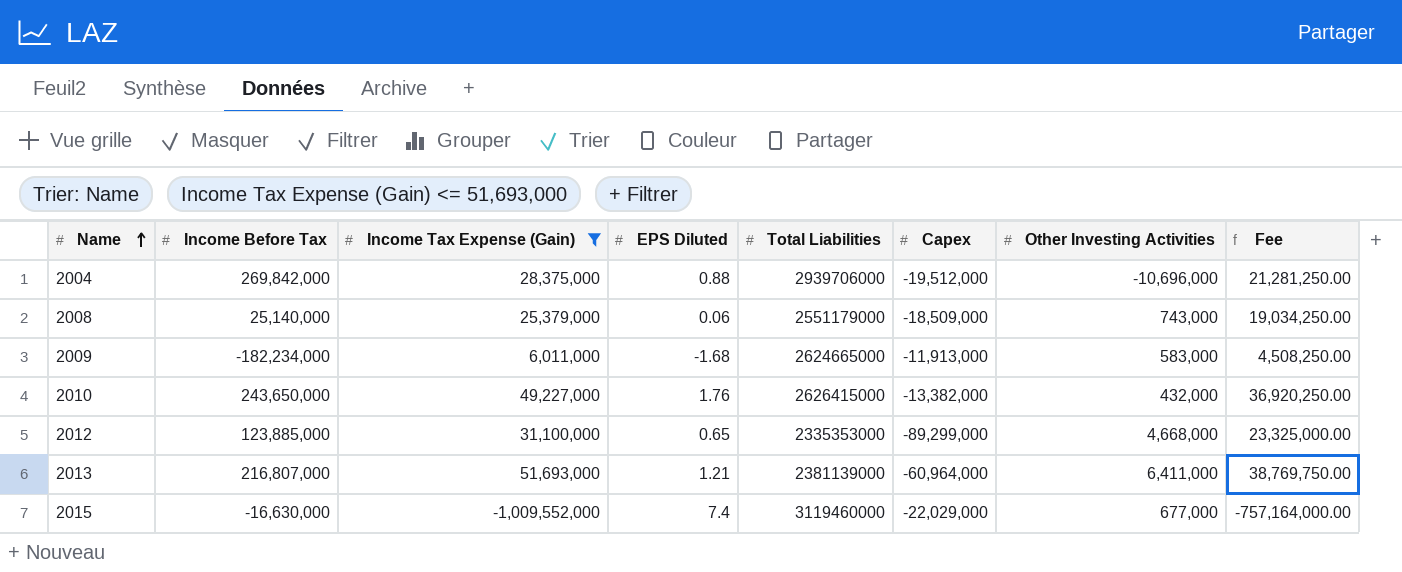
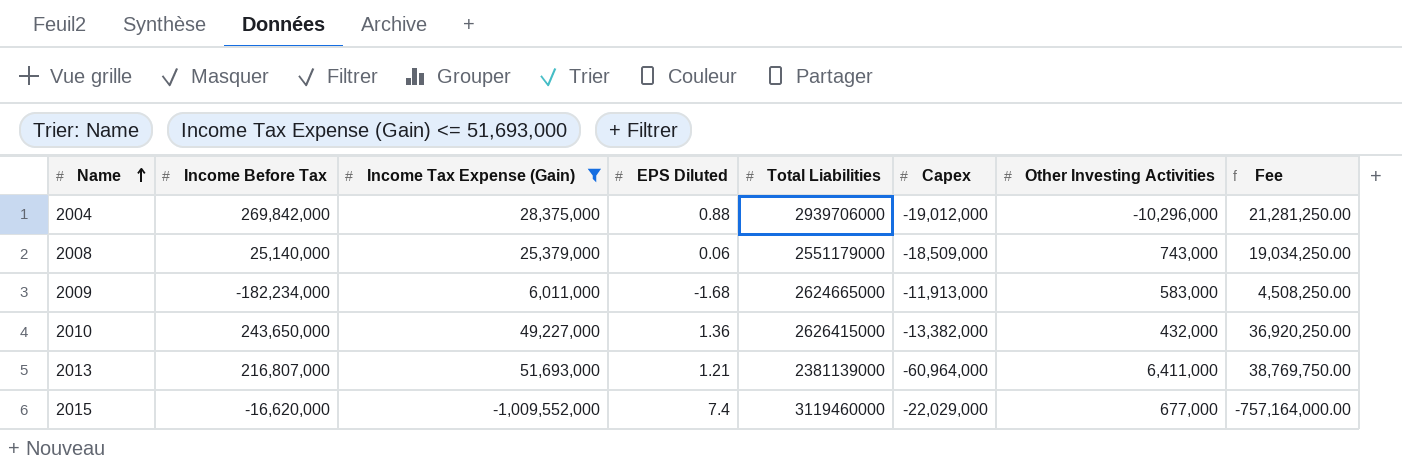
row 2012: 123,885,000 | 31,100,000 | 0.65 | 2335353000 | -89,299,000 | 4,668,000 | 23,325,000.00 -> none
2004 | Capex: -19,512,000 -> -19,012,000
2004 | Other Investing Activities: -10,696,000 -> -10,296,000
2010 | EPS Diluted: 1.76 -> 1.36
2015 | Income Before Tax: -16,630,000 -> -16,620,000

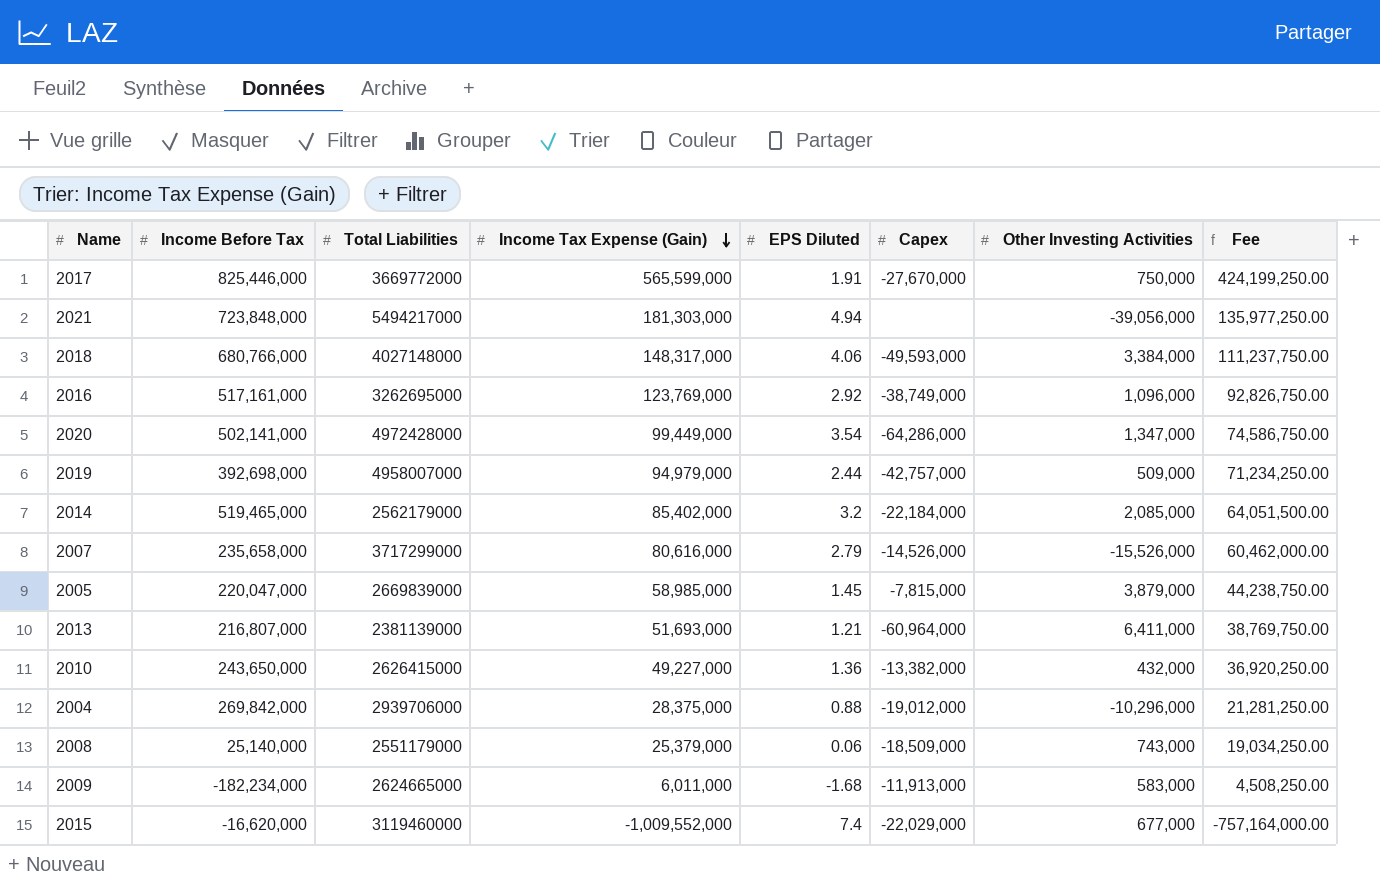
filter: Income Tax Expense (Gain) <= 51,693,000 -> none
row order: Name ascending -> Income Tax Expense (Gain) descending
column Total Liabilities | position: 5 -> 3

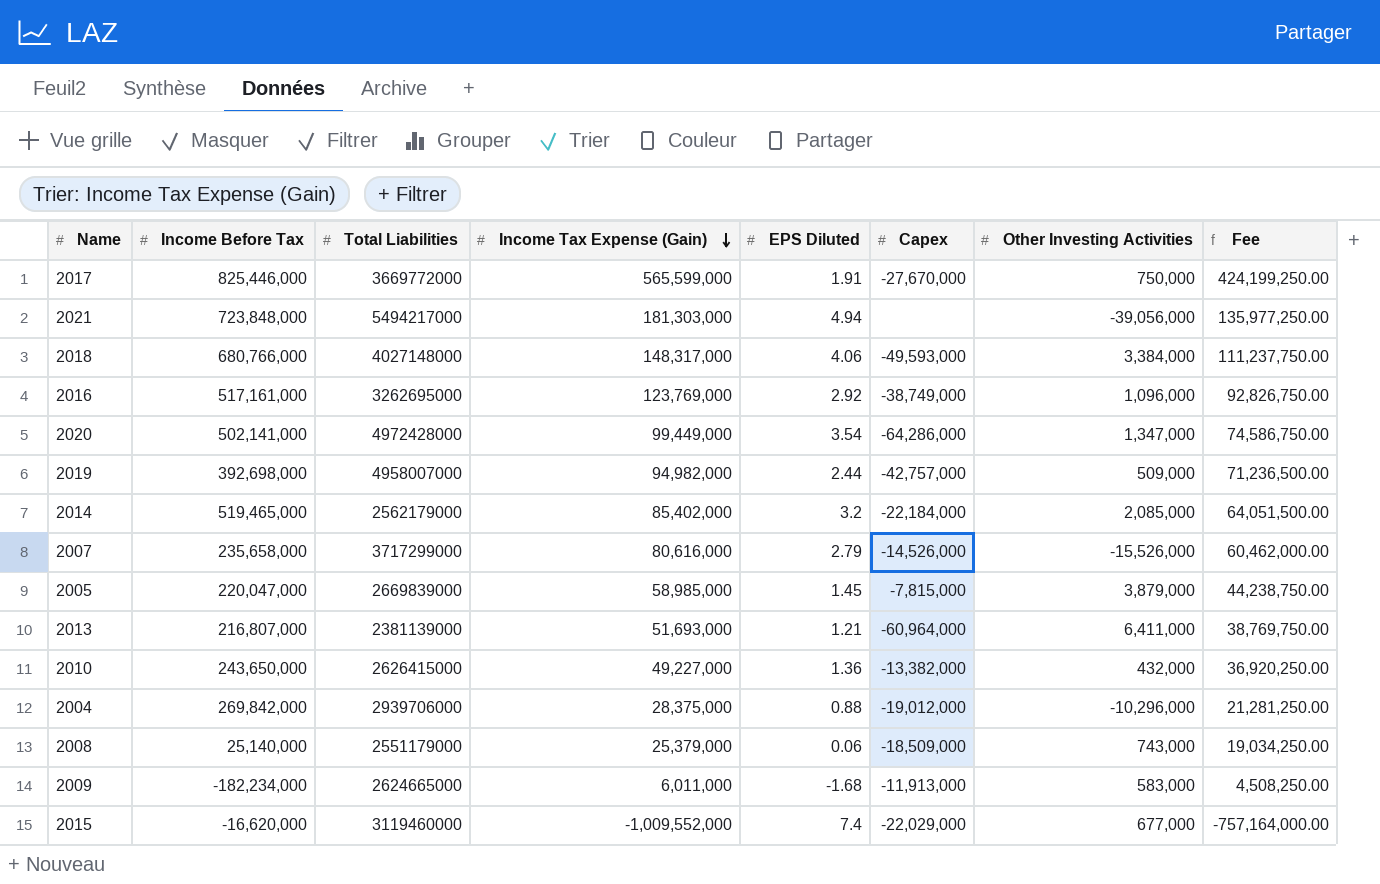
2019 | Income Tax Expense (Gain): 94,979,000 -> 94,982,000
2019 | Fee: 71,234,250.00 -> 71,236,500.00

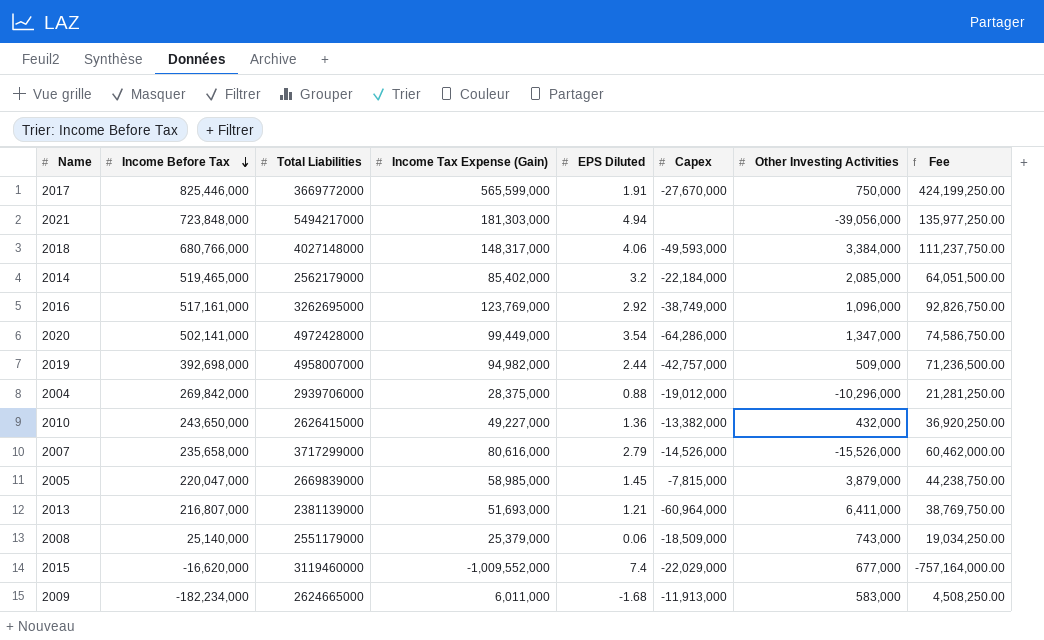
row order: Income Tax Expense (Gain) descending -> Income Before Tax descending

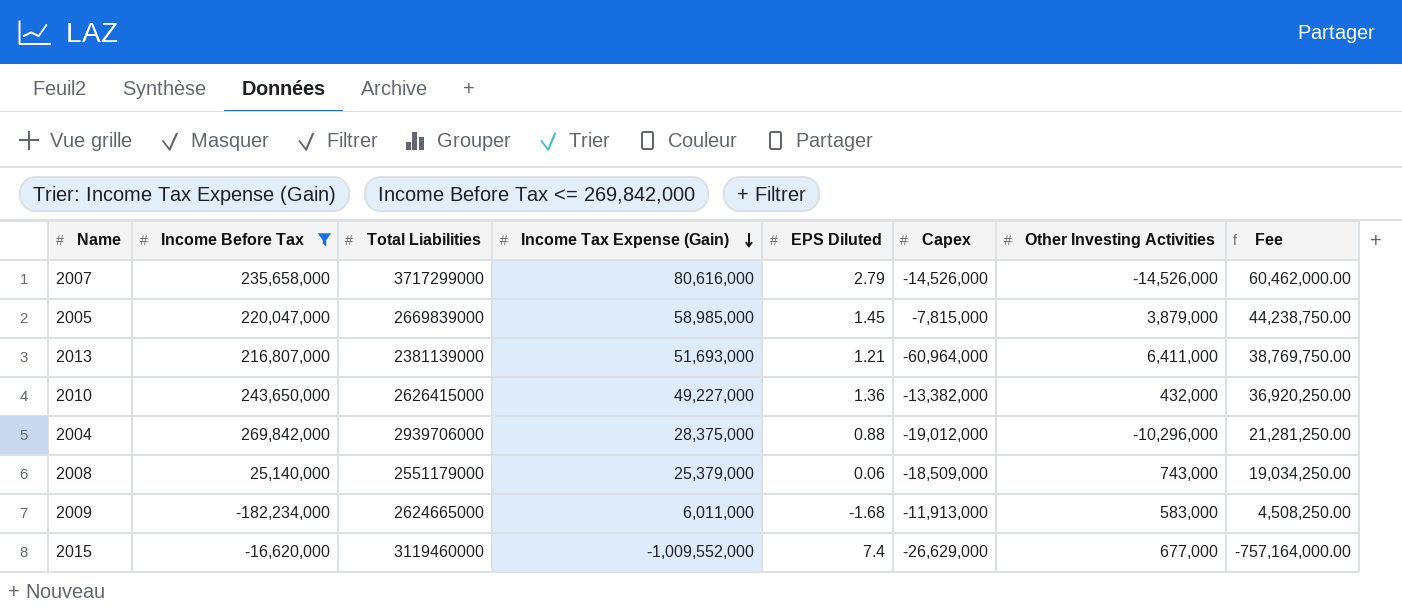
filter: none -> Income Before Tax <= 269,842,000
row order: Income Before Tax descending -> Income Tax Expense (Gain) descending
2007 | Other Investing Activities: -15,526,000 -> -14,526,000
2015 | Capex: -22,029,000 -> -26,629,000

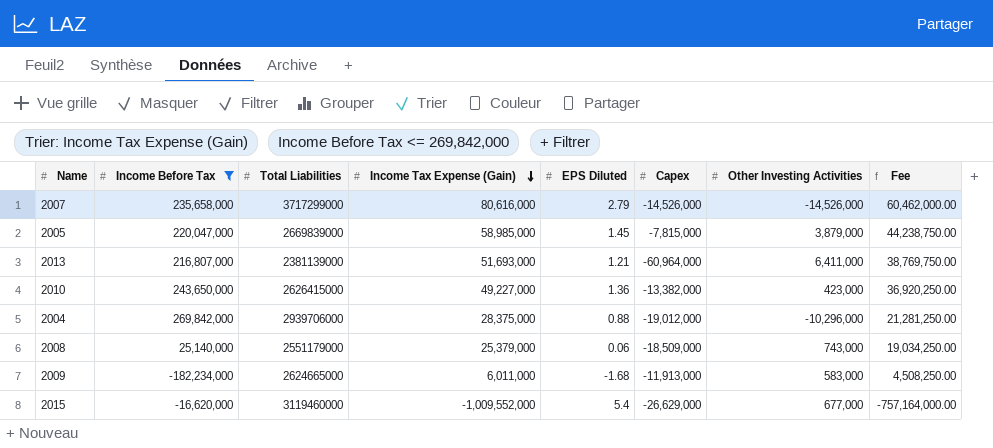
2010 | Other Investing Activities: 432,000 -> 423,000
2015 | EPS Diluted: 7.4 -> 5.4

